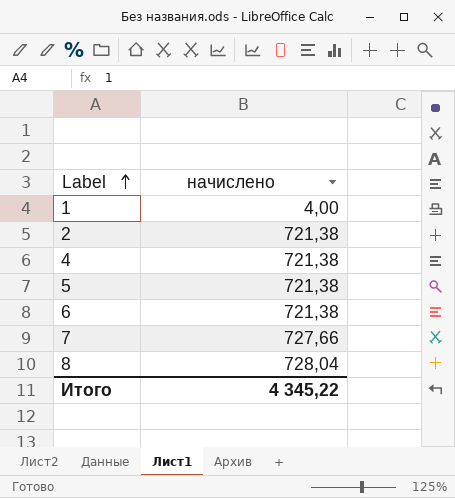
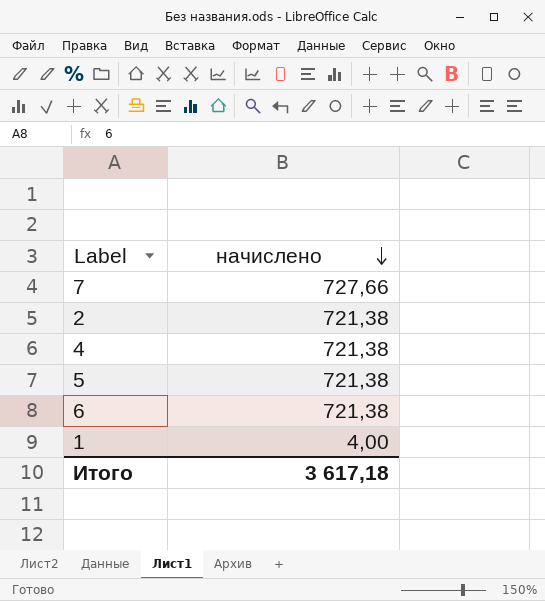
row order: Label ascending -> начислено descending
row 8: 728,04 -> none
Итого | начислено: 4 345,22 -> 3 617,18

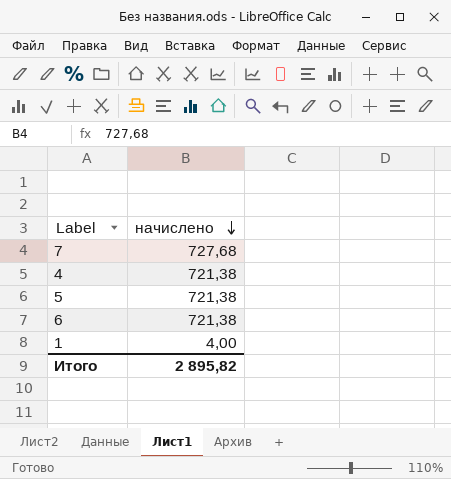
row 2: 721,38 -> none
7 | начислено: 727,66 -> 727,68
Итого | начислено: 3 617,18 -> 2 895,82

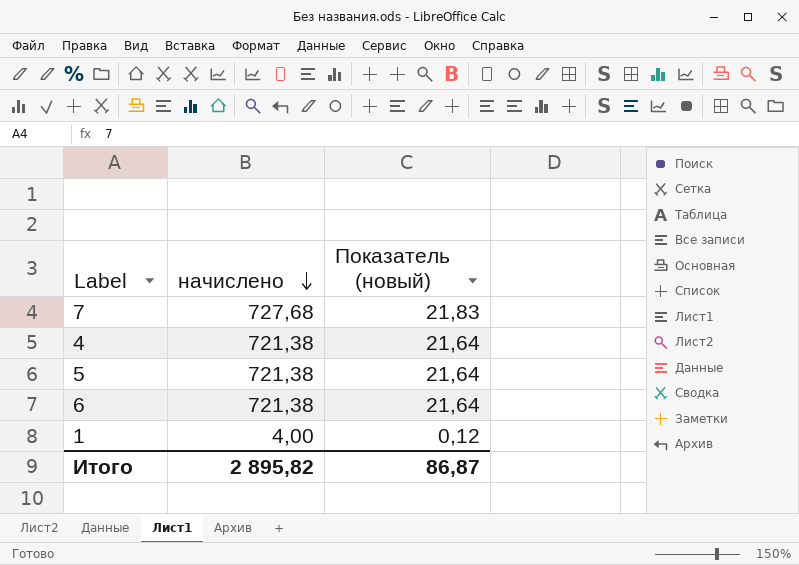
column Показатель (новый) | formula: none -> [начислено] * 0,03

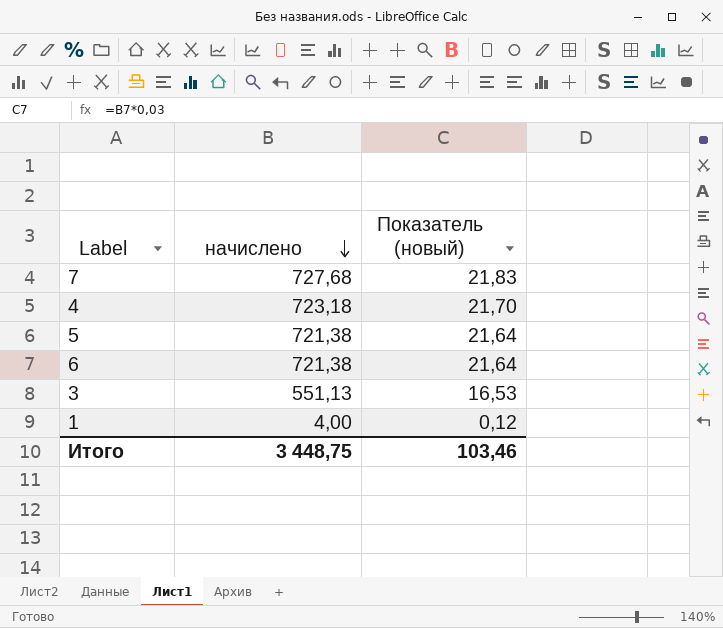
4 | начислено: 721,38 -> 723,18
4 | Показатель (новый): 21,64 -> 21,70
row 3: none -> 551,13 | 16,53
Итого | начислено: 2 895,82 -> 3 448,75
Итого | Показатель (новый): 86,87 -> 103,46

